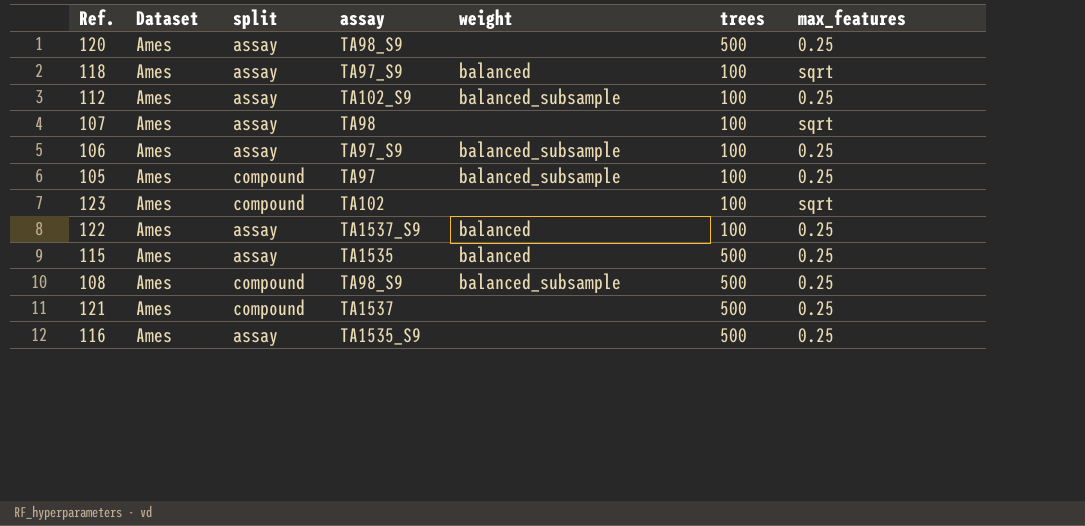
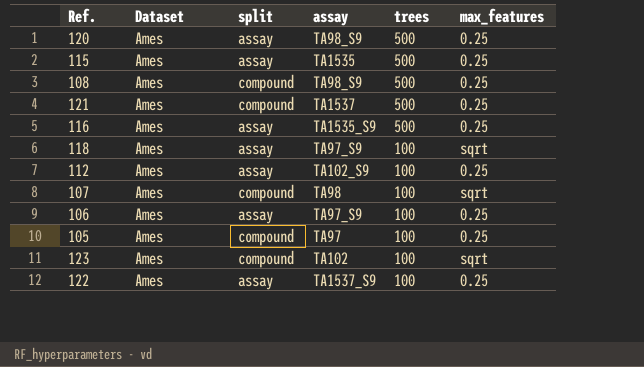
row order: none -> trees descending
column weight | position: 5 -> none
107 | split: assay -> compound

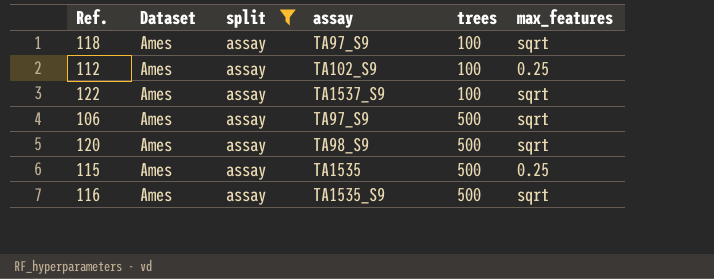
filter: none -> split = assay
row order: trees descending -> trees ascending
122 | max_features: 0.25 -> sqrt
106 | trees: 100 -> 500
106 | max_features: 0.25 -> sqrt
120 | max_features: 0.25 -> sqrt
116 | max_features: 0.25 -> sqrt

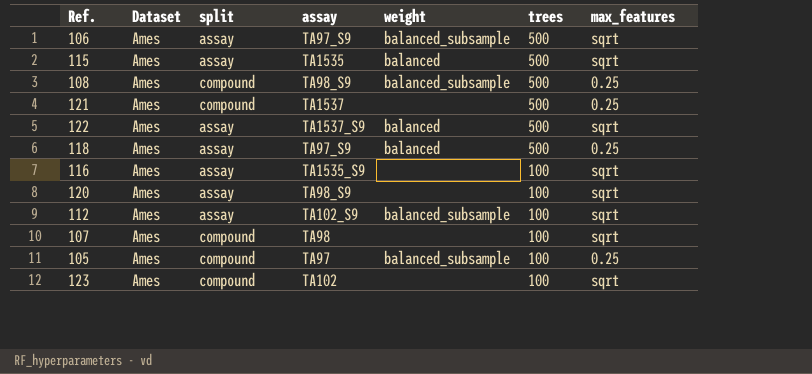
filter: split = assay -> none
row order: trees ascending -> trees descending
column weight | position: none -> 5
115 | max_features: 0.25 -> sqrt
122 | trees: 100 -> 500
118 | trees: 100 -> 500
118 | max_features: sqrt -> 0.25
116 | trees: 500 -> 100
120 | trees: 500 -> 100
112 | max_features: 0.25 -> sqrt

